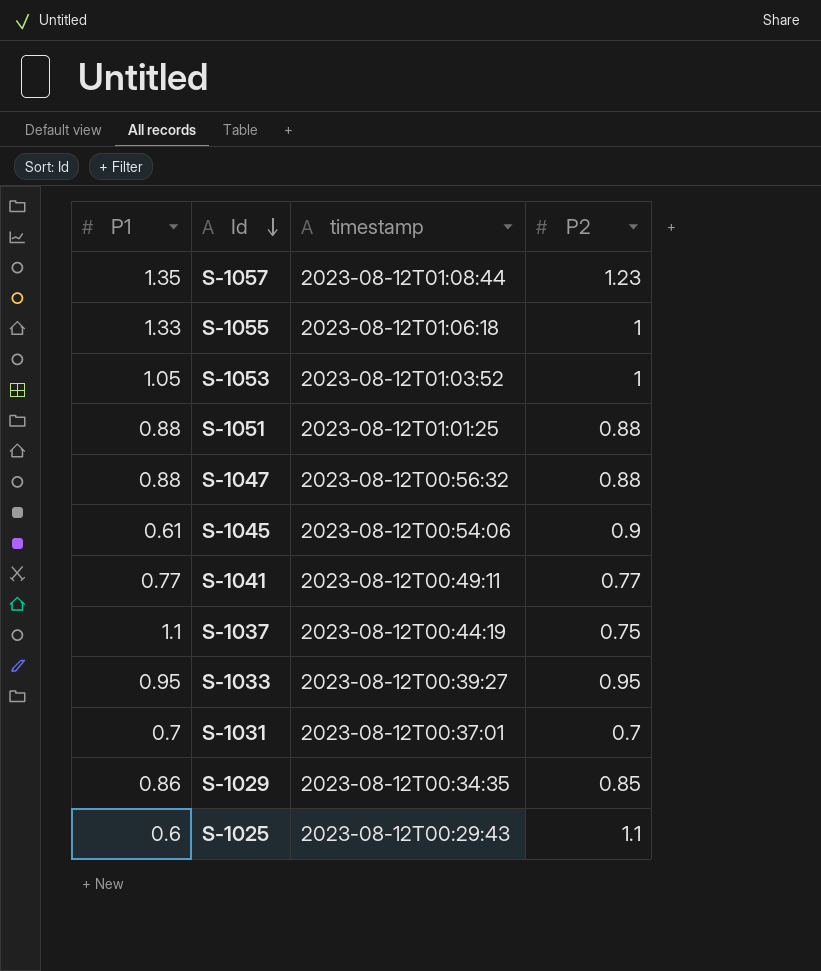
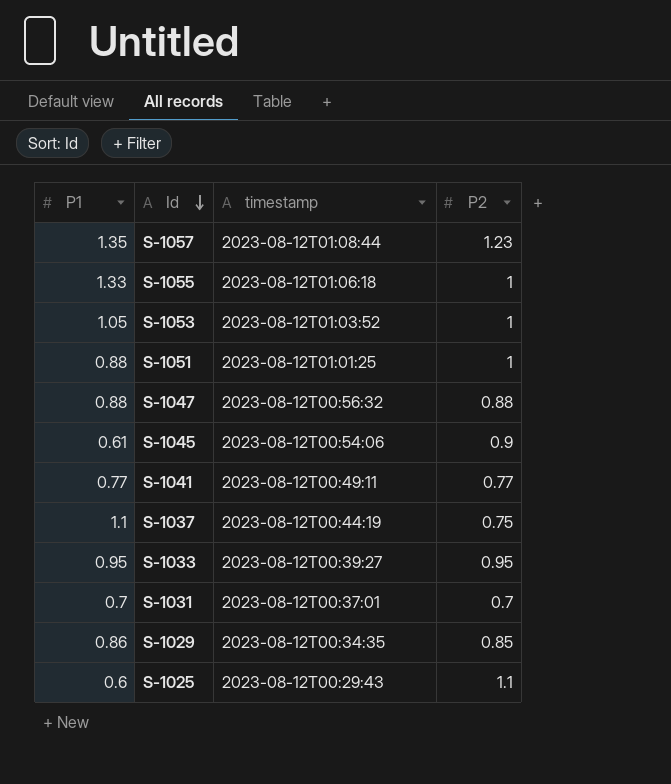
S-1051 | P2: 0.88 -> 1

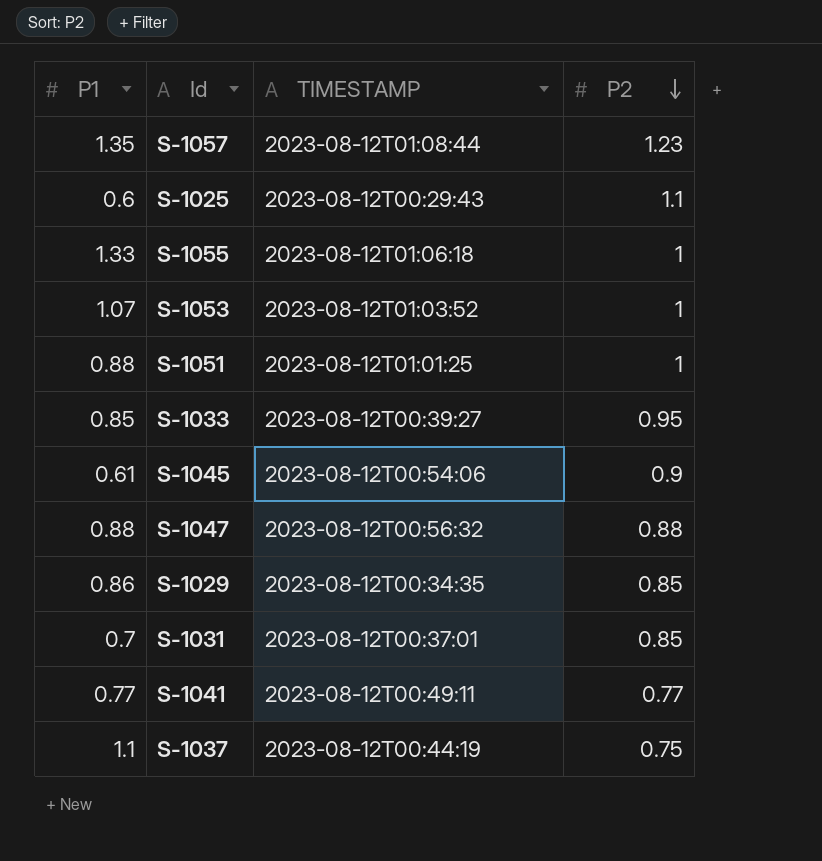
row order: Id descending -> P2 descending
column name: timestamp -> TIMESTAMP
S-1053 | P1: 1.05 -> 1.07
S-1033 | P1: 0.95 -> 0.85
S-1031 | P2: 0.7 -> 0.85

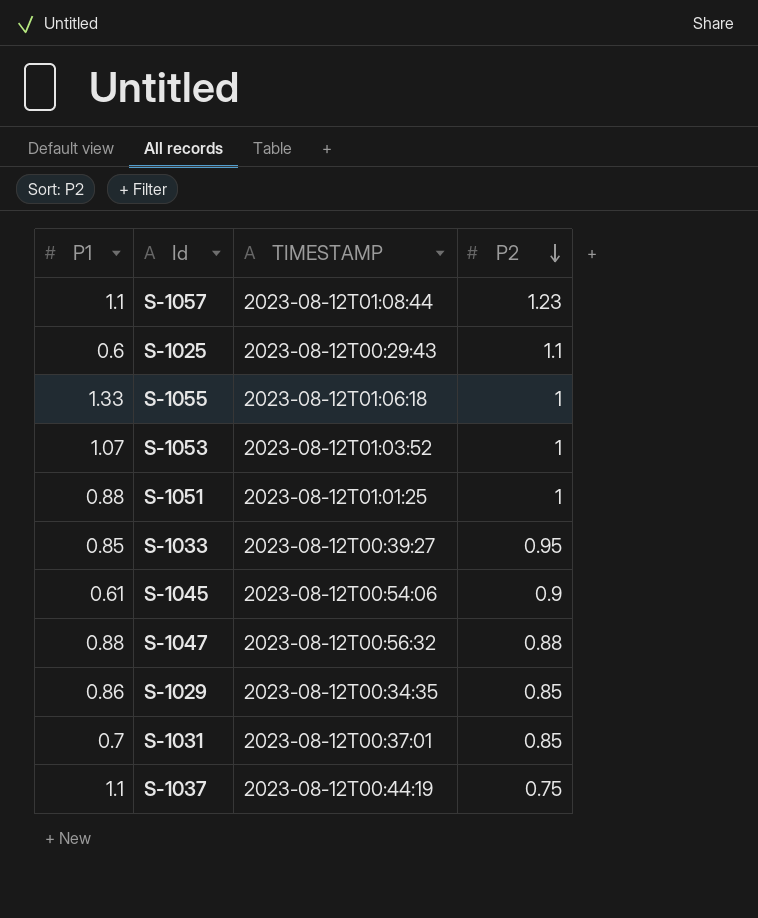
row S-1041: 0.77 | 2023-08-12T00:49:11 | 0.77 -> none
S-1057 | P1: 1.35 -> 1.1

